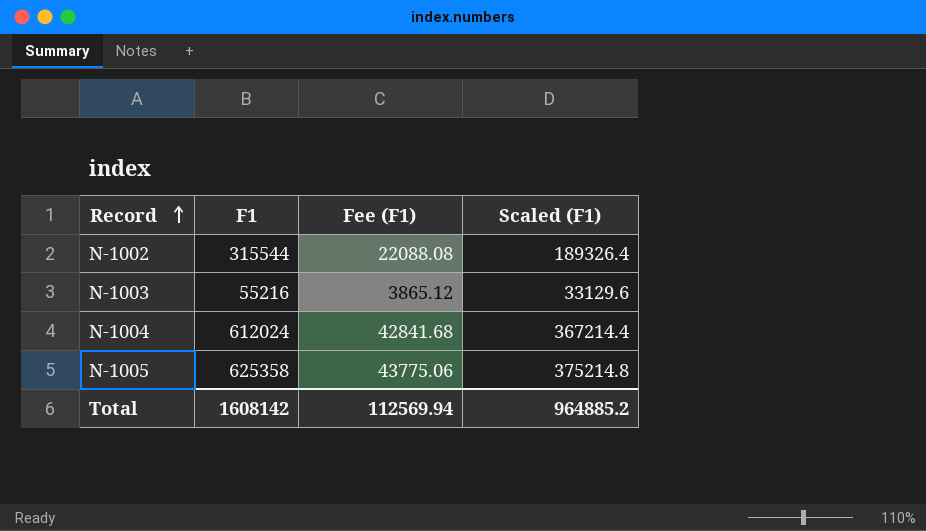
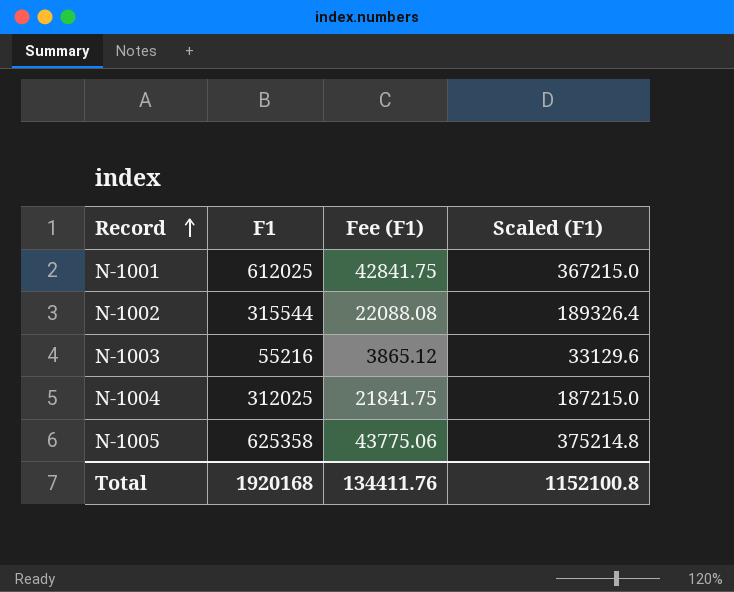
row N-1001: none -> 612025 | 42841.75 | 367215.0
N-1004 | F1: 612024 -> 312025
N-1004 | Fee (F1): 42841.68 -> 21841.75
N-1004 | Scaled (F1): 367214.4 -> 187215.0
Total | F1: 1608142 -> 1920168
Total | Fee (F1): 112569.94 -> 134411.76
Total | Scaled (F1): 964885.2 -> 1152100.8

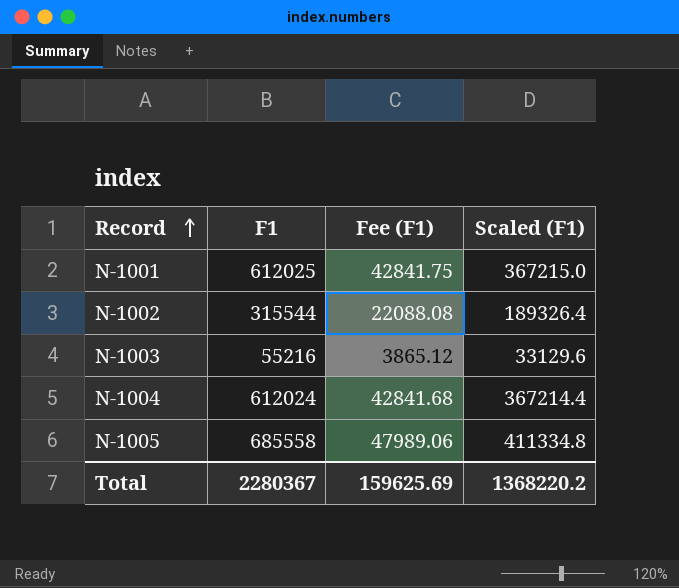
N-1004 | F1: 312025 -> 612024
N-1004 | Fee (F1): 21841.75 -> 42841.68
N-1004 | Scaled (F1): 187215.0 -> 367214.4
N-1005 | F1: 625358 -> 685558
N-1005 | Fee (F1): 43775.06 -> 47989.06
N-1005 | Scaled (F1): 375214.8 -> 411334.8
Total | F1: 1920168 -> 2280367
Total | Fee (F1): 134411.76 -> 159625.69
Total | Scaled (F1): 1152100.8 -> 1368220.2

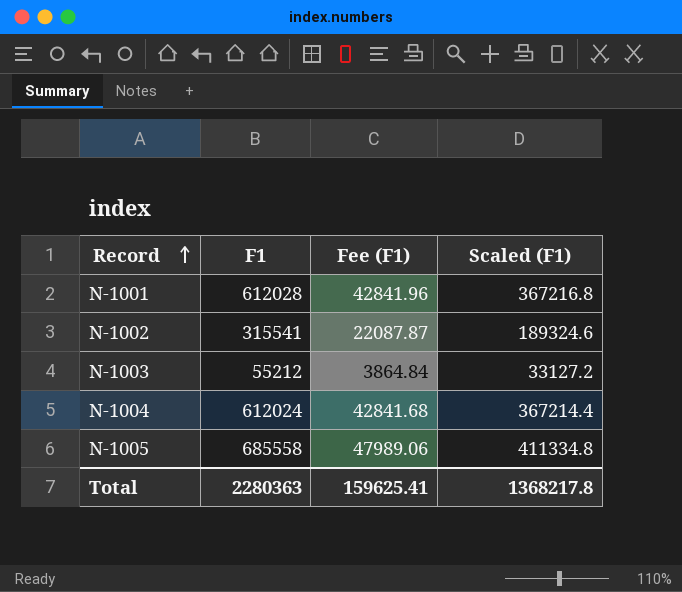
N-1001 | F1: 612025 -> 612028
N-1001 | Fee (F1): 42841.75 -> 42841.96
N-1001 | Scaled (F1): 367215.0 -> 367216.8
N-1002 | F1: 315544 -> 315541
N-1002 | Fee (F1): 22088.08 -> 22087.87
N-1002 | Scaled (F1): 189326.4 -> 189324.6
N-1003 | F1: 55216 -> 55212
N-1003 | Fee (F1): 3865.12 -> 3864.84
N-1003 | Scaled (F1): 33129.6 -> 33127.2
Total | F1: 2280367 -> 2280363
Total | Fee (F1): 159625.69 -> 159625.41
Total | Scaled (F1): 1368220.2 -> 1368217.8

